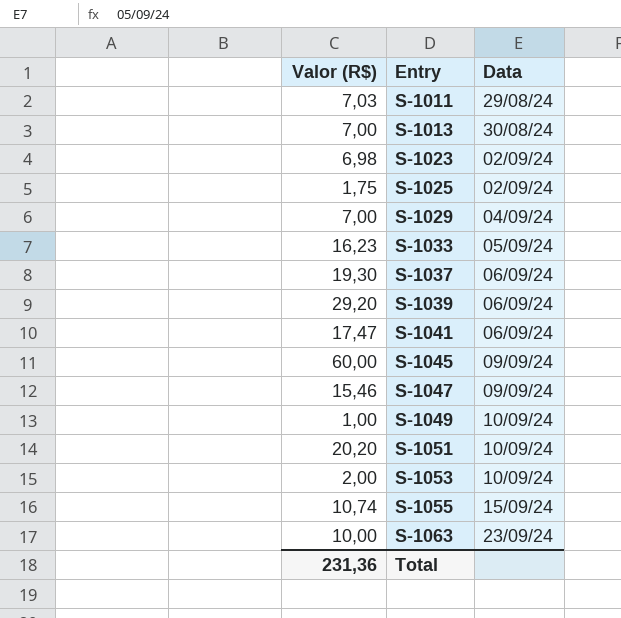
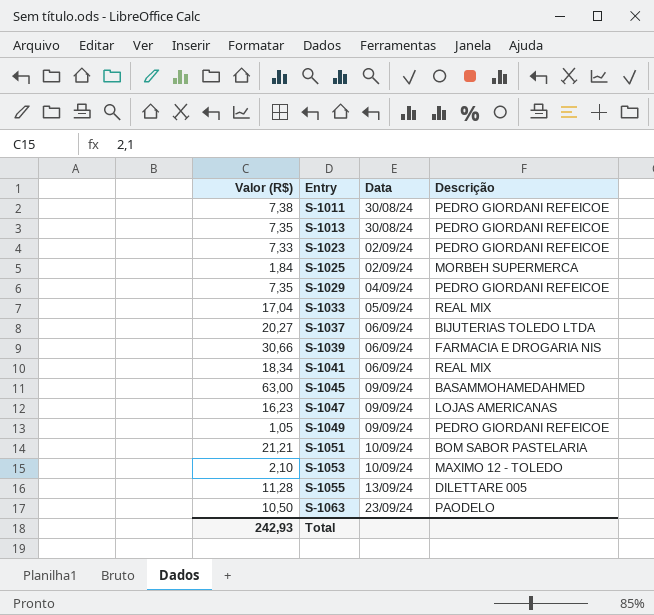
column Descrição | position: none -> 4
S-1011 | Valor (R$): 7,03 -> 7,38
S-1011 | Data: 29/08/24 -> 30/08/24
S-1013 | Valor (R$): 7,00 -> 7,35
S-1023 | Valor (R$): 6,98 -> 7,33
S-1025 | Valor (R$): 1,75 -> 1,84
S-1029 | Valor (R$): 7,00 -> 7,35
S-1033 | Valor (R$): 16,23 -> 17,04
S-1037 | Valor (R$): 19,30 -> 20,27
S-1039 | Valor (R$): 29,20 -> 30,66
S-1041 | Valor (R$): 17,47 -> 18,34
S-1045 | Valor (R$): 60,00 -> 63,00
S-1047 | Valor (R$): 15,46 -> 16,23
S-1049 | Valor (R$): 1,00 -> 1,05
S-1049 | Data: 10/09/24 -> 09/09/24
S-1051 | Valor (R$): 20,20 -> 21,21
S-1053 | Valor (R$): 2,00 -> 2,10
S-1055 | Valor (R$): 10,74 -> 11,28
S-1055 | Data: 15/09/24 -> 13/09/24
S-1063 | Valor (R$): 10,00 -> 10,50
Total | Valor (R$): 231,36 -> 242,93

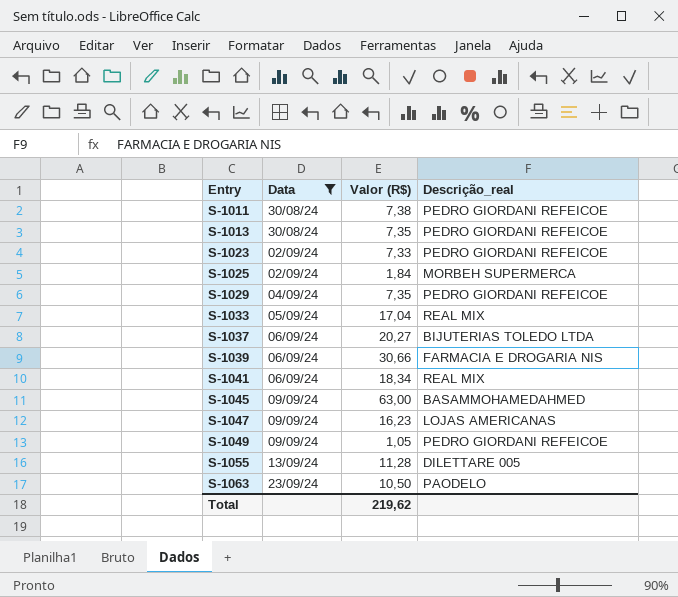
filter: none -> Data != 10/09/24
column Valor (R$) | position: 1 -> 3
column name: Descrição -> Descrição_real
Total | Valor (R$): 242,93 -> 219,62

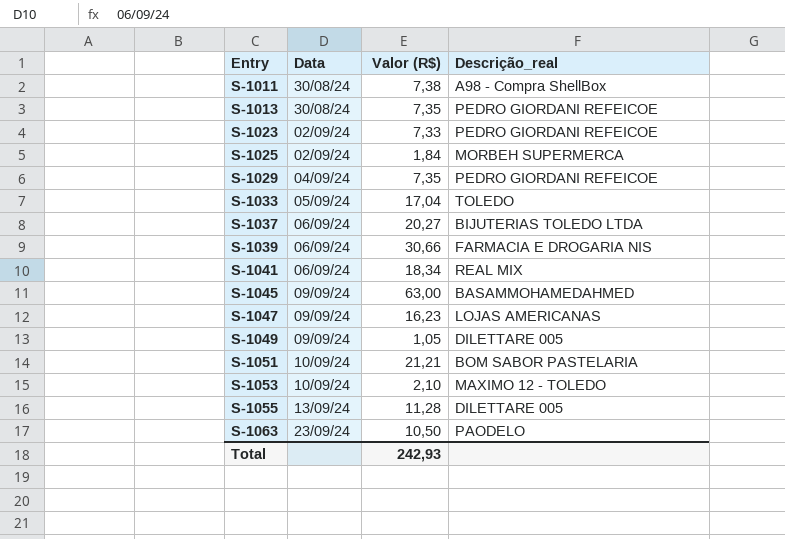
filter: Data != 10/09/24 -> none
S-1011 | Descrição_real: PEDRO GIORDANI REFEICOE -> A98 - Compra ShellBox
S-1033 | Descrição_real: REAL MIX -> TOLEDO
S-1049 | Descrição_real: PEDRO GIORDANI REFEICOE -> DILETTARE 005
Total | Valor (R$): 219,62 -> 242,93

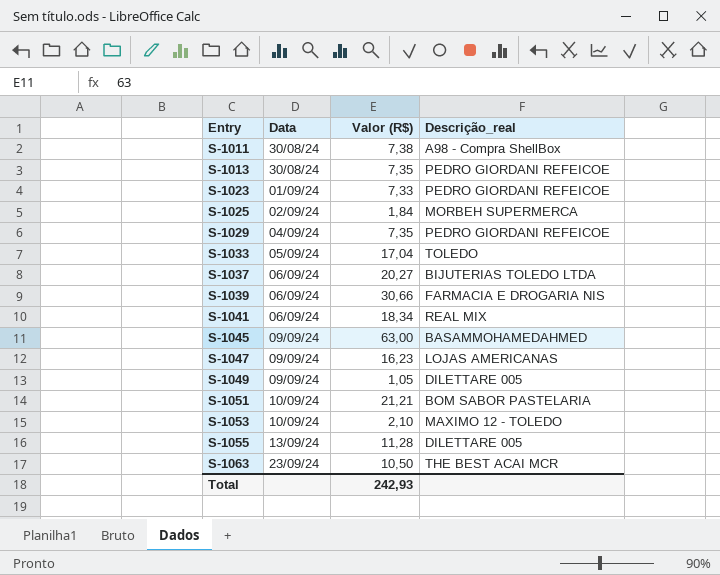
S-1023 | Data: 02/09/24 -> 01/09/24
S-1063 | Descrição_real: PAODELO -> THE BEST ACAI MCR

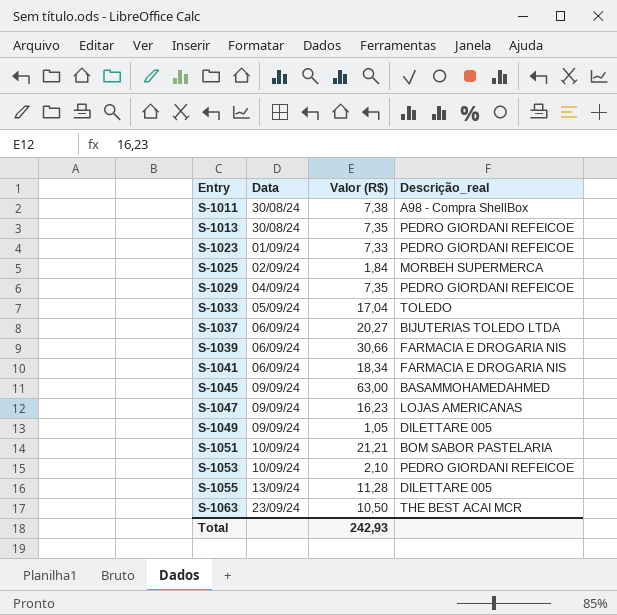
S-1041 | Descrição_real: REAL MIX -> FARMACIA E DROGARIA NIS
S-1053 | Descrição_real: MAXIMO 12 - TOLEDO -> PEDRO GIORDANI REFEICOE

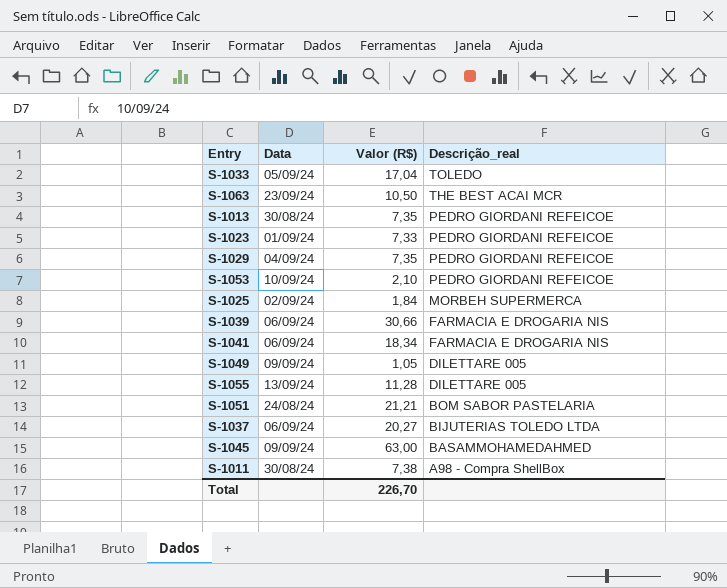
row order: Entry ascending -> Descrição_real descending
row S-1047: 09/09/24 | 16,23 | LOJAS AMERICANAS -> none
S-1051 | Data: 10/09/24 -> 24/08/24
Total | Valor (R$): 242,93 -> 226,70

